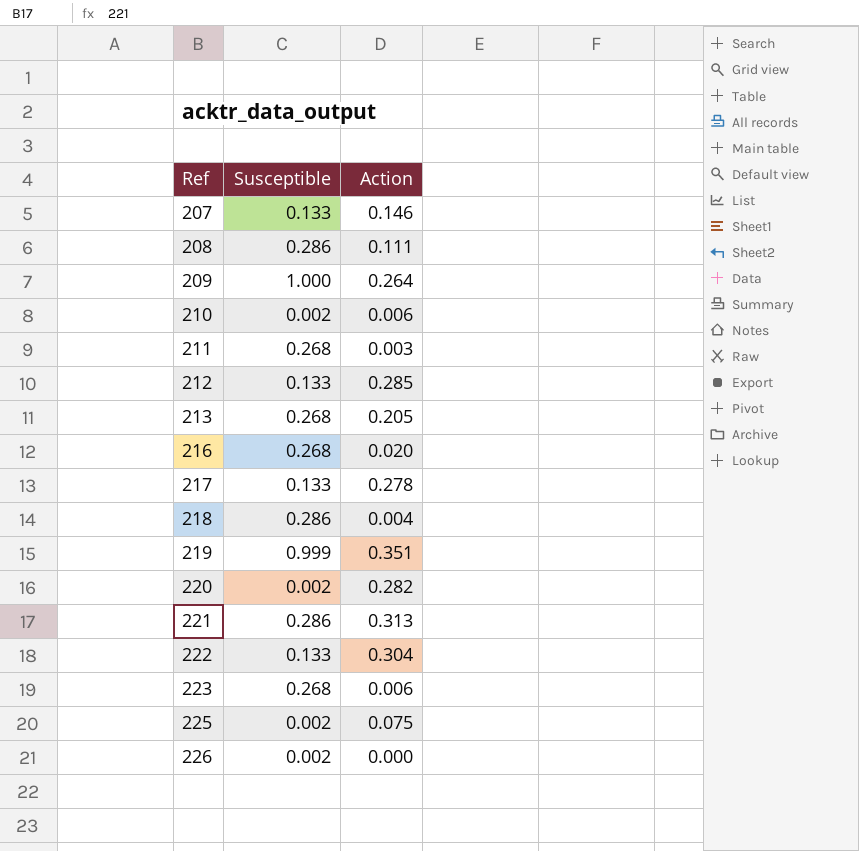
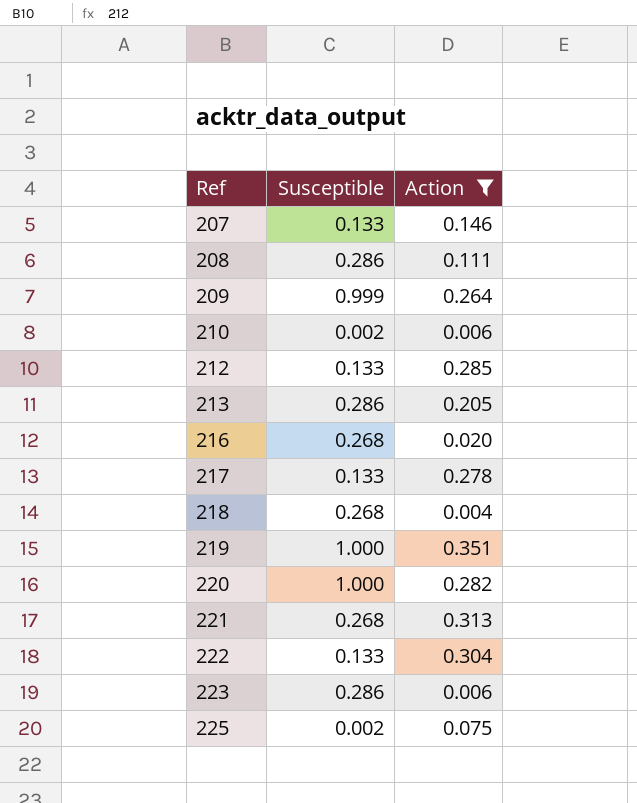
filter: none -> Action >= 0.004
209 | Susceptible: 1.000 -> 0.999
213 | Susceptible: 0.268 -> 0.286
218 | Susceptible: 0.286 -> 0.268
219 | Susceptible: 0.999 -> 1.000
220 | Susceptible: 0.002 -> 1.000
221 | Susceptible: 0.286 -> 0.268
223 | Susceptible: 0.268 -> 0.286

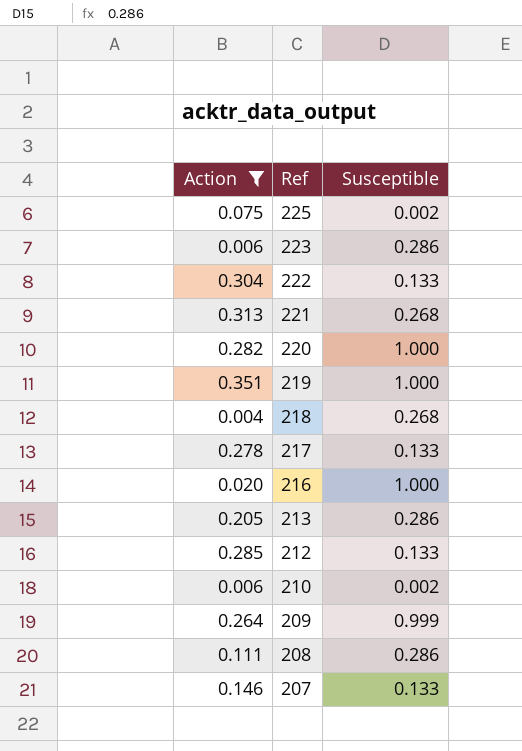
row order: Ref ascending -> Ref descending
column Action | position: 3 -> 1
216 | Susceptible: 0.268 -> 1.000

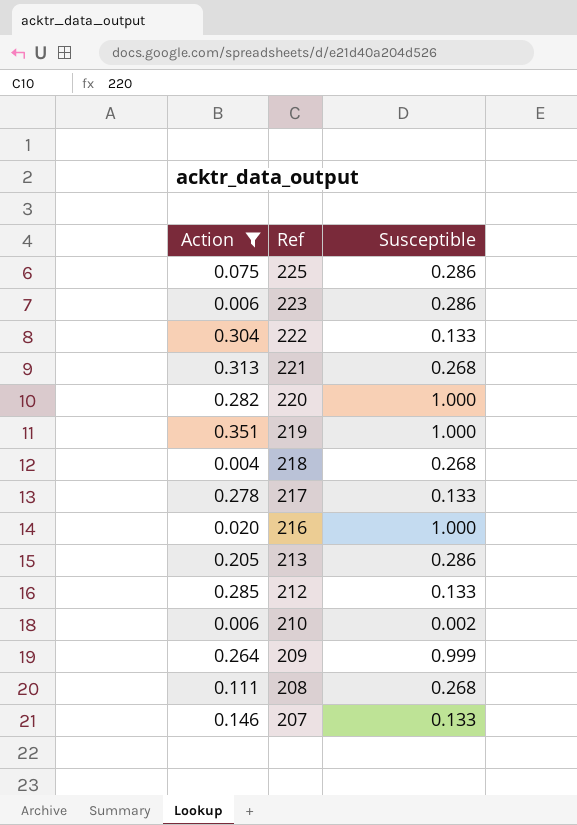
225 | Susceptible: 0.002 -> 0.286
208 | Susceptible: 0.286 -> 0.268

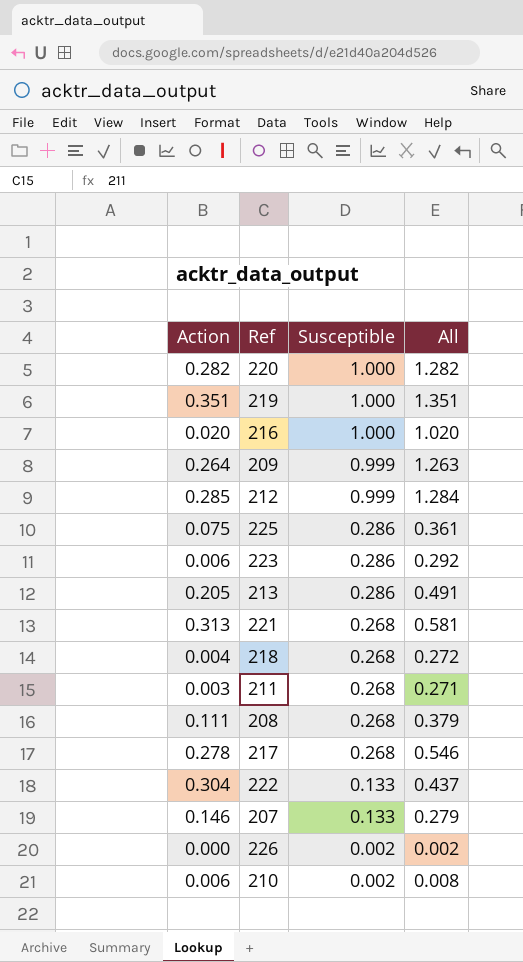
filter: Action >= 0.004 -> none
row order: Ref descending -> Susceptible descending
column All | formula: none -> [Action] + [Susceptible]
212 | Susceptible: 0.133 -> 0.999
217 | Susceptible: 0.133 -> 0.268

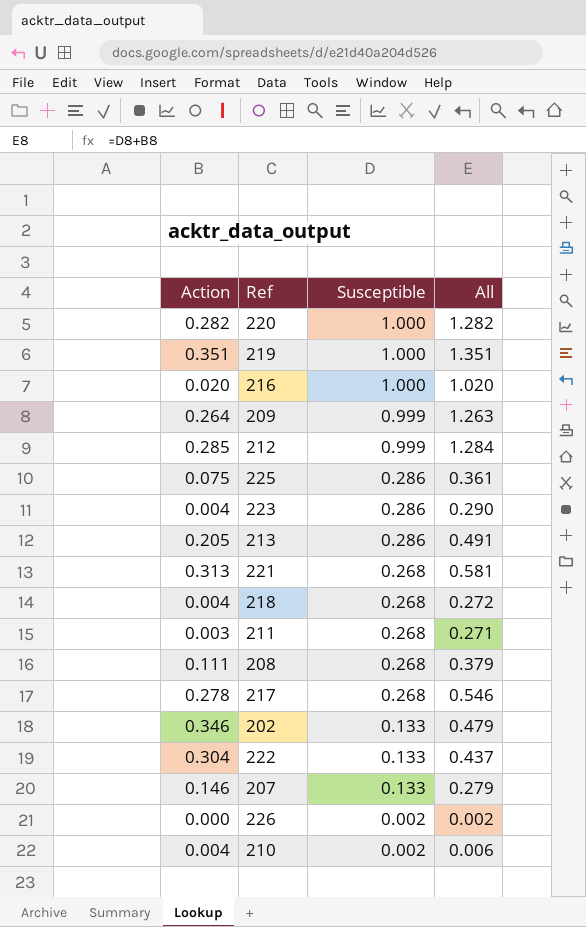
223 | Action: 0.006 -> 0.004
223 | All: 0.292 -> 0.290
row 202: none -> 0.346 | 0.133 | 0.479
210 | Action: 0.006 -> 0.004
210 | All: 0.008 -> 0.006

